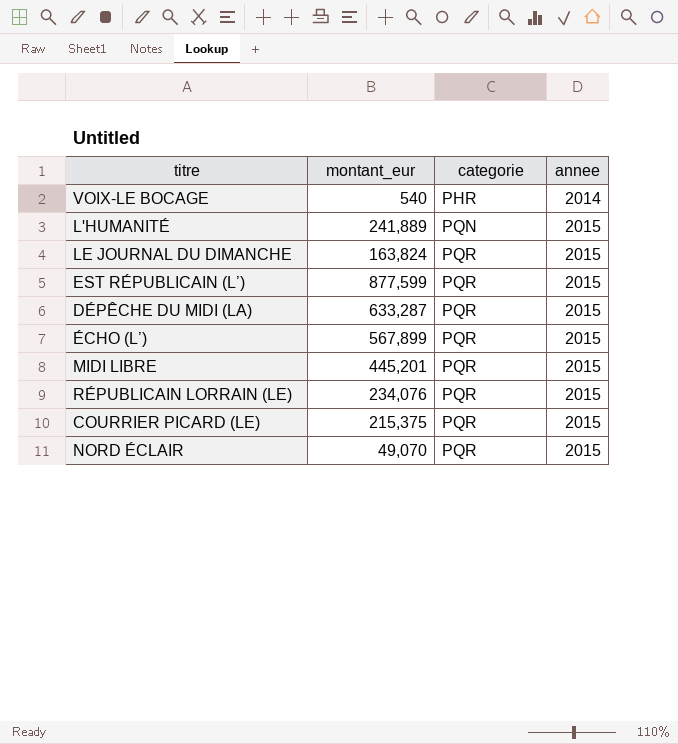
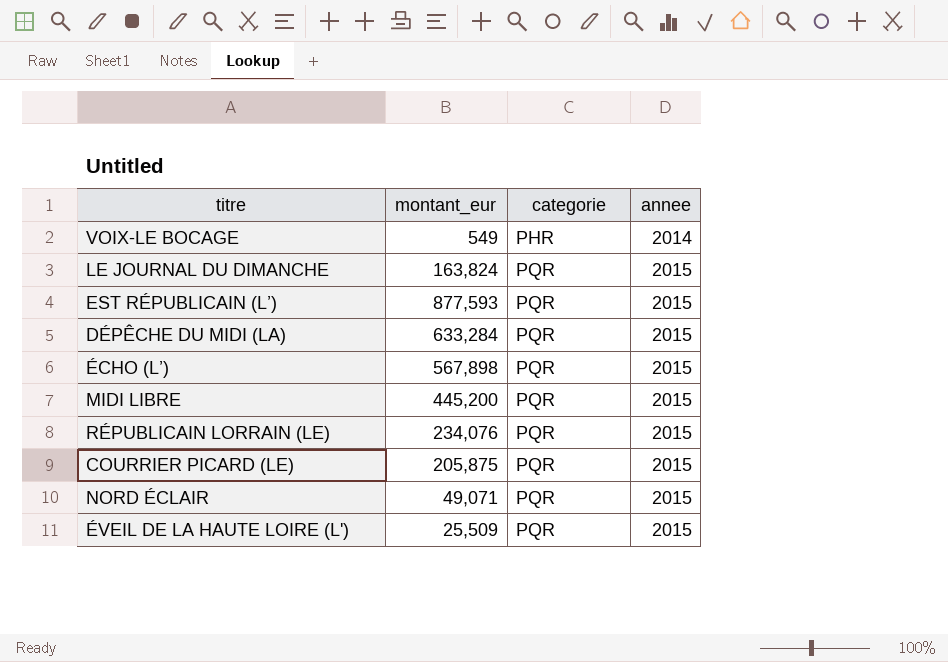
row L'HUMANITÉ: 241,889 | PQN | 2015 -> none
VOIX-LE BOCAGE | montant_eur: 540 -> 549
EST RÉPUBLICAIN (L’) | montant_eur: 877,599 -> 877,593
DÉPÊCHE DU MIDI (LA) | montant_eur: 633,287 -> 633,284
ÉCHO (L’) | montant_eur: 567,899 -> 567,898
MIDI LIBRE | montant_eur: 445,201 -> 445,200
COURRIER PICARD (LE) | montant_eur: 215,375 -> 205,875
NORD ÉCLAIR | montant_eur: 49,070 -> 49,071
row ÉVEIL DE LA HAUTE LOIRE (L'): none -> 25,509 | PQR | 2015

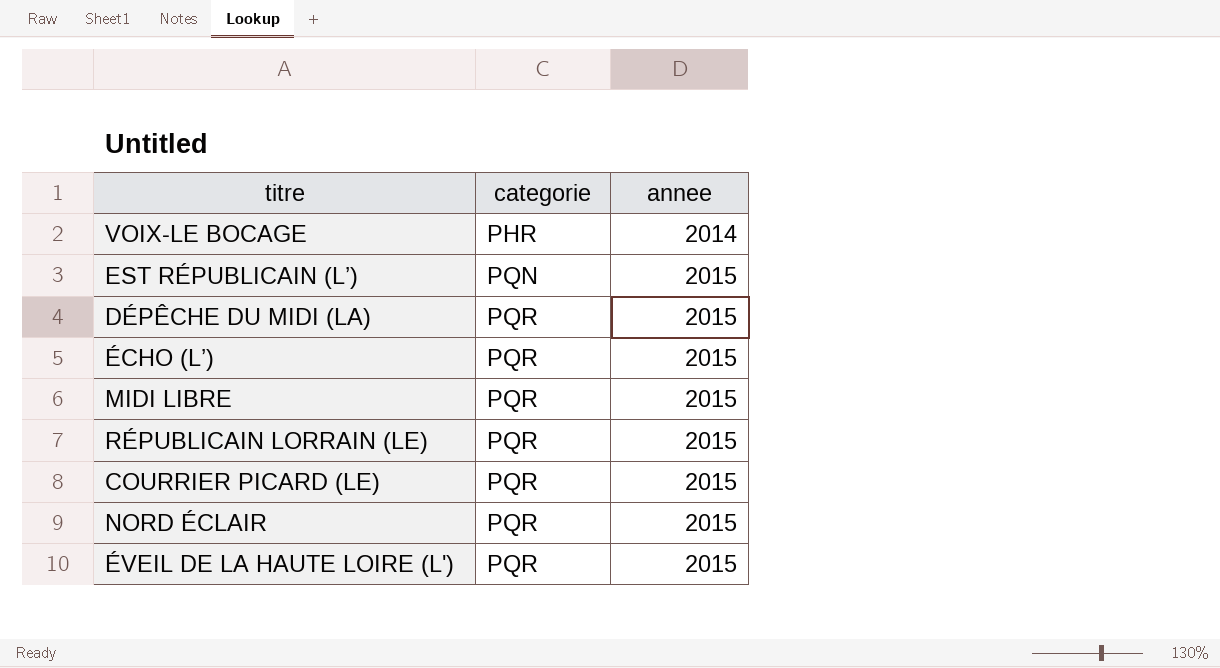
column montant_eur | position: 2 -> none
row LE JOURNAL DU DIMANCHE: 163,824 | PQR | 2015 -> none
EST RÉPUBLICAIN (L’) | categorie: PQR -> PQN

